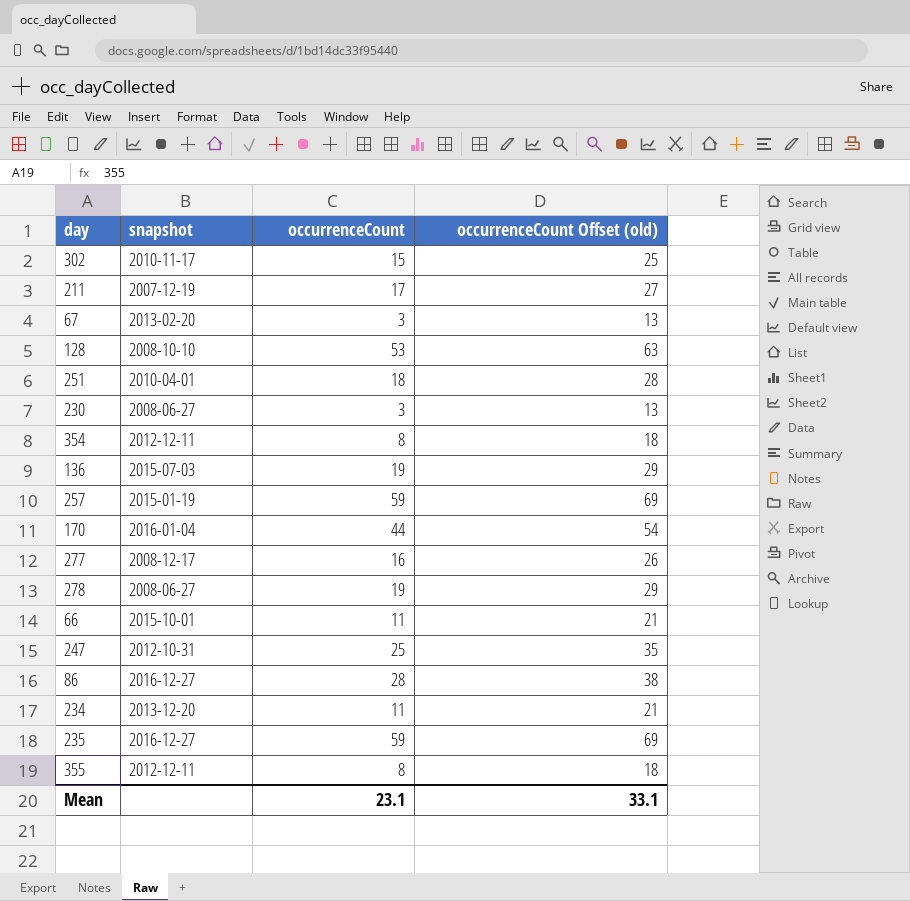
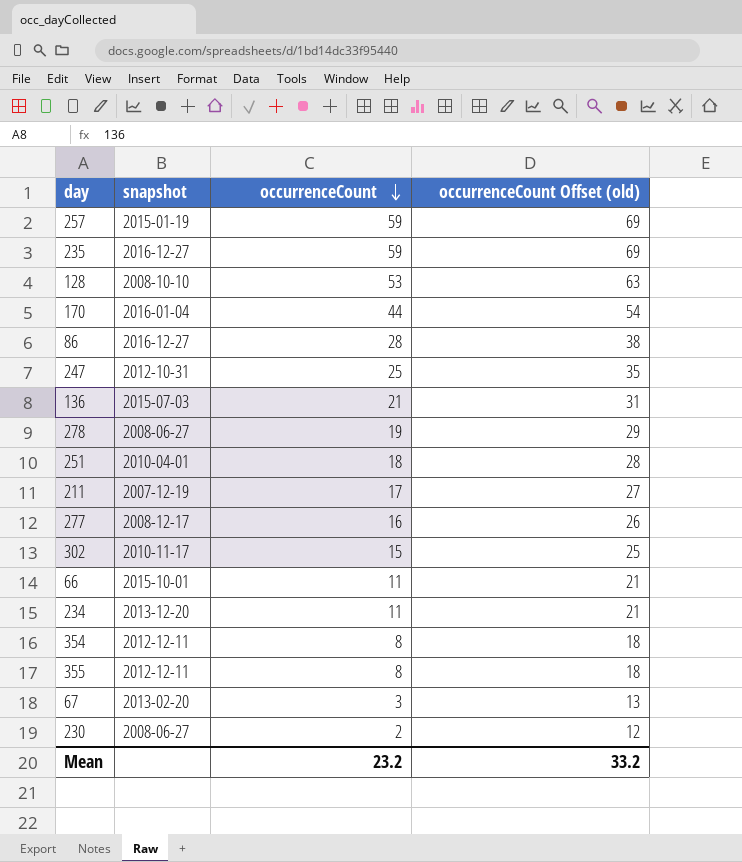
row order: none -> occurrenceCount descending
136 | occurrenceCount: 19 -> 21
136 | occurrenceCount Offset (old): 29 -> 31
230 | occurrenceCount: 3 -> 2
230 | occurrenceCount Offset (old): 13 -> 12
Mean | occurrenceCount: 23.1 -> 23.2
Mean | occurrenceCount Offset (old): 33.1 -> 33.2

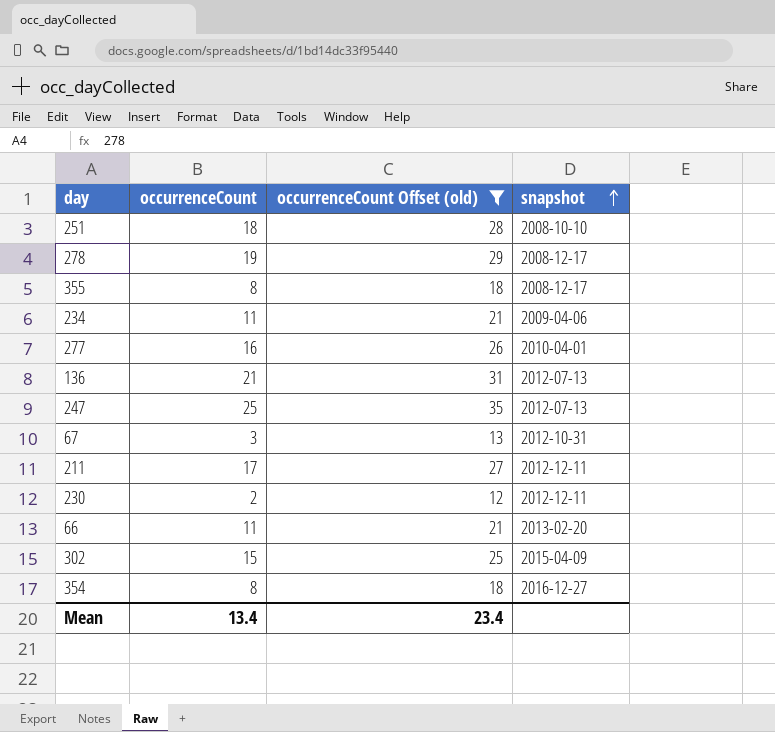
filter: none -> occurrenceCount Offset (old) <= 35
row order: occurrenceCount descending -> snapshot ascending
column snapshot | position: 2 -> 4
251 | snapshot: 2010-04-01 -> 2008-10-10
278 | snapshot: 2008-06-27 -> 2008-12-17
355 | snapshot: 2012-12-11 -> 2008-12-17
234 | snapshot: 2013-12-20 -> 2009-04-06
277 | snapshot: 2008-12-17 -> 2010-04-01
136 | snapshot: 2015-07-03 -> 2012-07-13
247 | snapshot: 2012-10-31 -> 2012-07-13
67 | snapshot: 2013-02-20 -> 2012-10-31
211 | snapshot: 2007-12-19 -> 2012-12-11
230 | snapshot: 2008-06-27 -> 2012-12-11
66 | snapshot: 2015-10-01 -> 2013-02-20
302 | snapshot: 2010-11-17 -> 2015-04-09
354 | snapshot: 2012-12-11 -> 2016-12-27
Mean | occurrenceCount: 23.2 -> 13.4
Mean | occurrenceCount Offset (old): 33.2 -> 23.4

